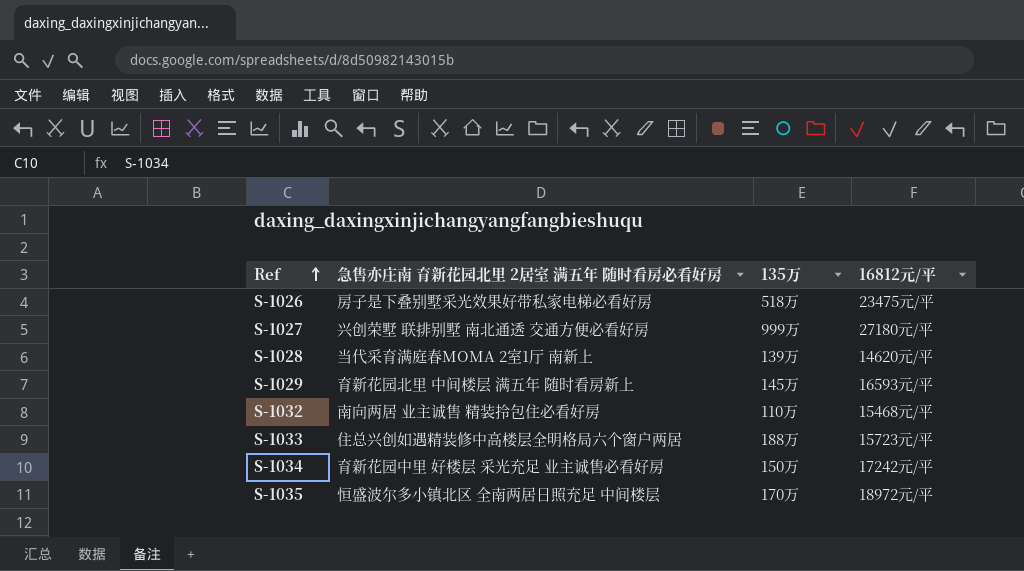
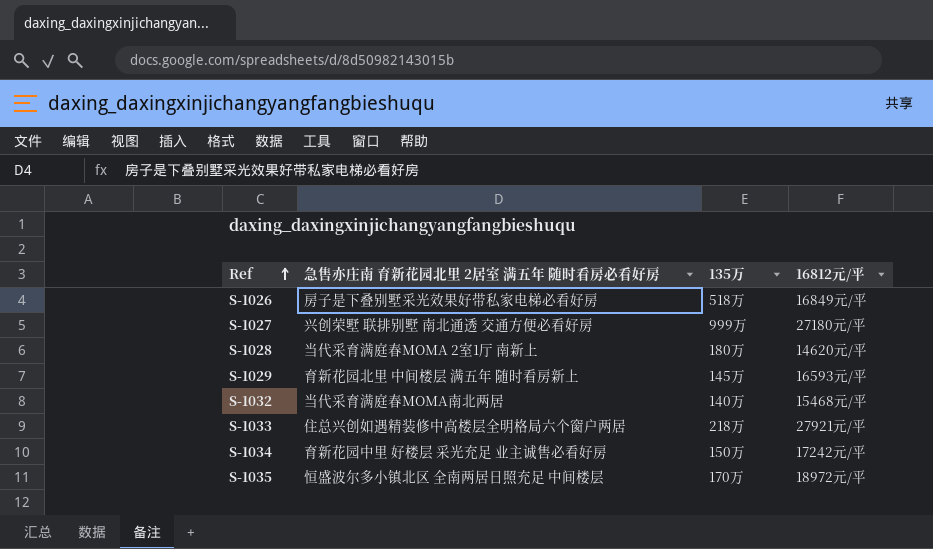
S-1026 | 16812元/平: 23475元/平 -> 16849元/平
S-1028 | 135万: 139万 -> 180万
S-1032 | 急售亦庄南 育新花园北里 2居室 满五年 随时看房必看好房: 南向两居 业主诚售 精装拎包住必看好房 -> 当代采育满庭春MOMA南北两居
S-1032 | 135万: 110万 -> 140万
S-1033 | 135万: 188万 -> 218万
S-1033 | 16812元/平: 15723元/平 -> 27921元/平

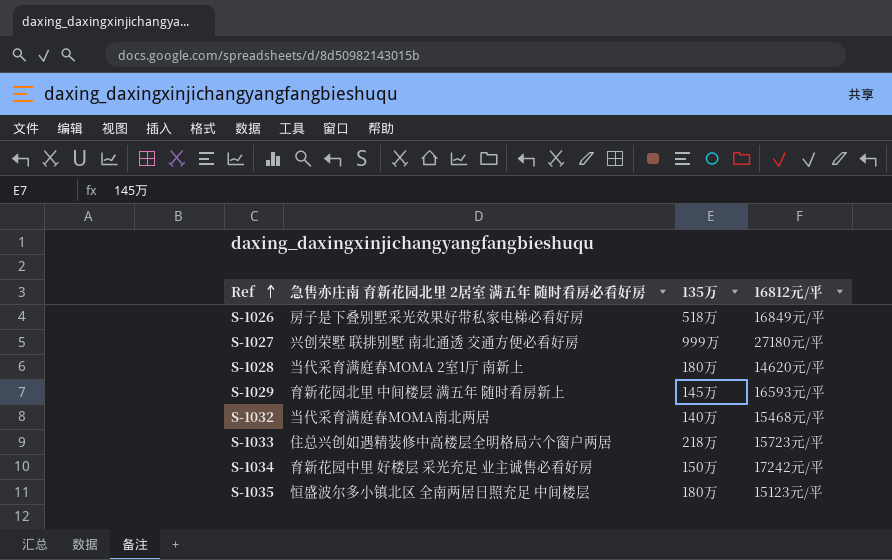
S-1033 | 16812元/平: 27921元/平 -> 15723元/平
S-1035 | 135万: 170万 -> 180万
S-1035 | 16812元/平: 18972元/平 -> 15123元/平

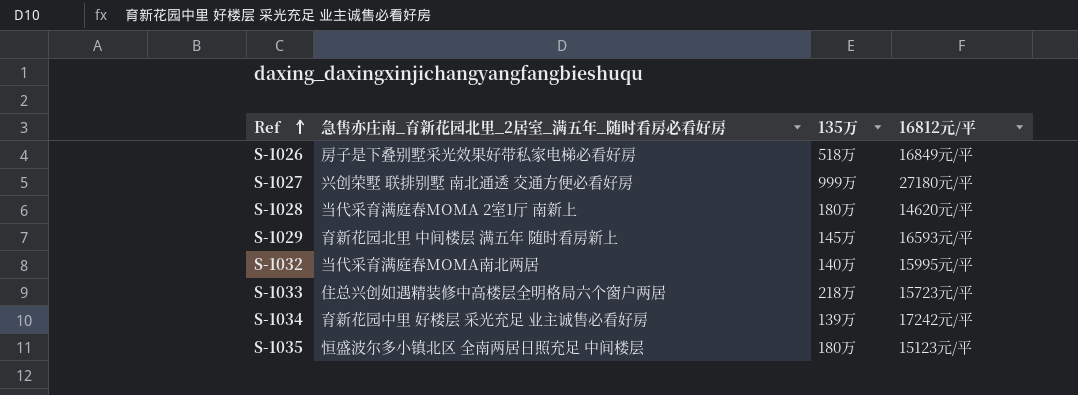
column name: 急售亦庄南 育新花园北里 2居室 满五年 随时看房必看好房 -> 急售亦庄南_育新花园北里_2居室_满五年_随时看房必看好房
S-1032 | 16812元/平: 15468元/平 -> 15995元/平
S-1034 | 135万: 150万 -> 139万

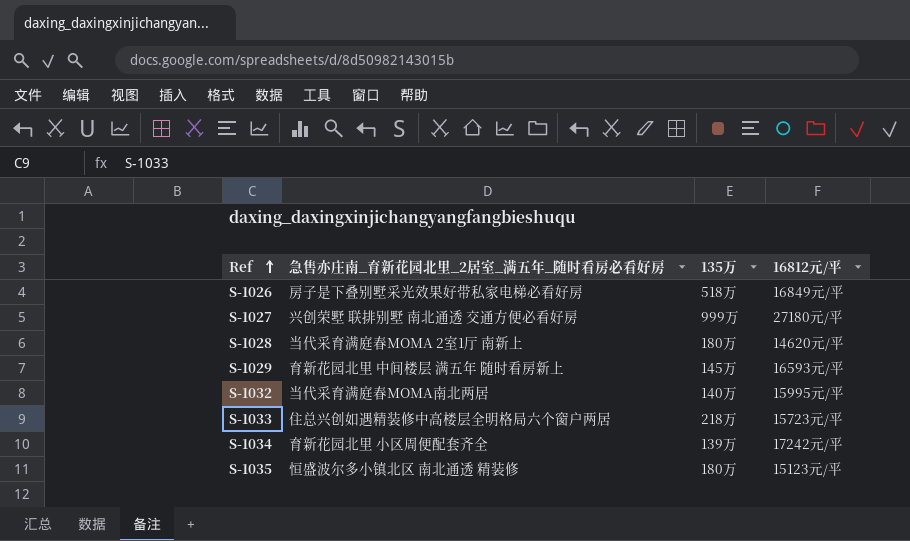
S-1034 | 急售亦庄南_育新花园北里_2居室_满五年_随时看房必看好房: 育新花园中里 好楼层 采光充足 业主诚售必看好房 -> 育新花园北里 小区周便配套齐全
S-1035 | 急售亦庄南_育新花园北里_2居室_满五年_随时看房必看好房: 恒盛波尔多小镇北区 全南两居日照充足 中间楼层 -> 恒盛波尔多小镇北区 南北通透 精装修

